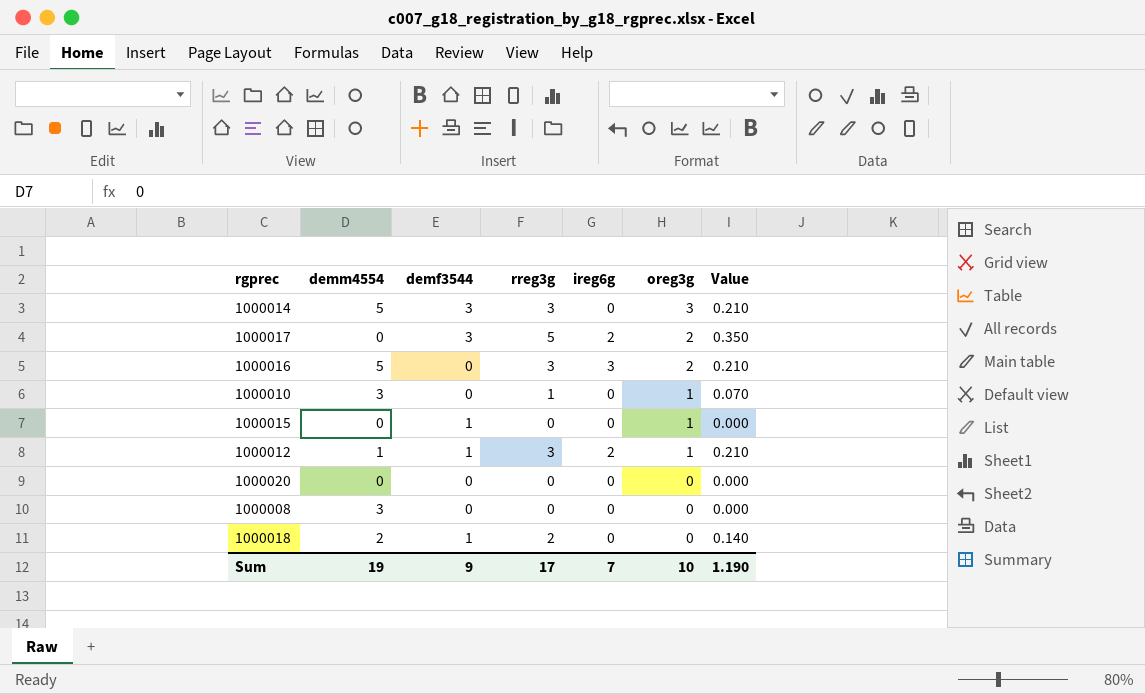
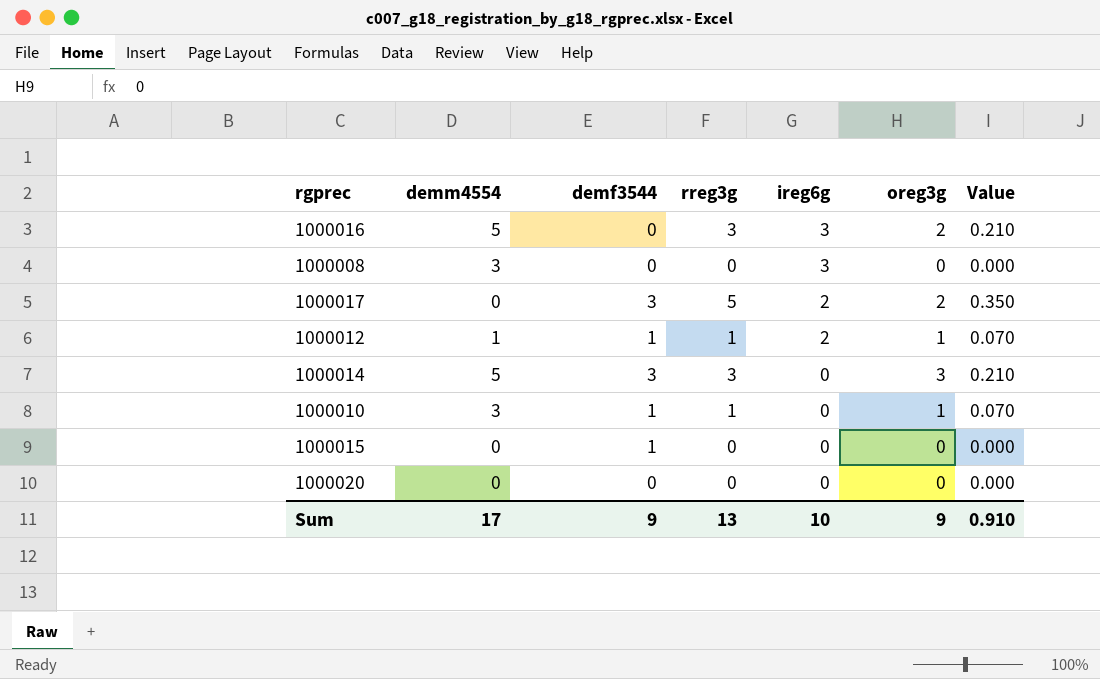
row order: oreg3g descending -> ireg6g descending
row 1000018: 2 | 1 | 2 | 0 | 0 | 0.140 -> none
1000008 | ireg6g: 0 -> 3
1000012 | rreg3g: 3 -> 1
1000012 | Value: 0.210 -> 0.070
1000010 | demf3544: 0 -> 1
1000015 | oreg3g: 1 -> 0
Sum | demm4554: 19 -> 17
Sum | rreg3g: 17 -> 13
Sum | ireg6g: 7 -> 10
Sum | oreg3g: 10 -> 9
Sum | Value: 1.190 -> 0.910

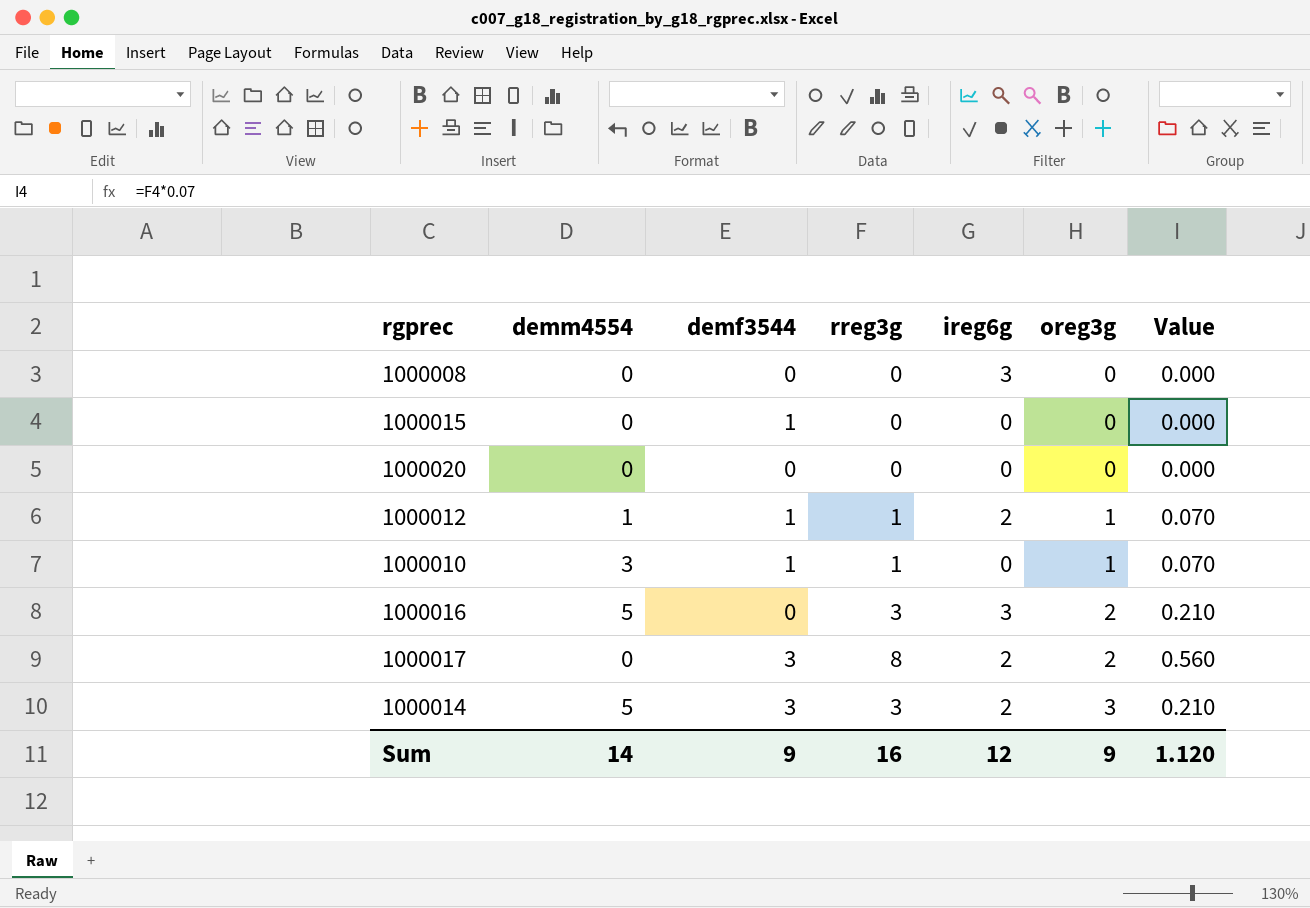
row order: ireg6g descending -> oreg3g ascending
1000008 | demm4554: 3 -> 0
1000017 | rreg3g: 5 -> 8
1000017 | Value: 0.350 -> 0.560
1000014 | ireg6g: 0 -> 2
Sum | demm4554: 17 -> 14
Sum | rreg3g: 13 -> 16
Sum | ireg6g: 10 -> 12
Sum | Value: 0.910 -> 1.120

